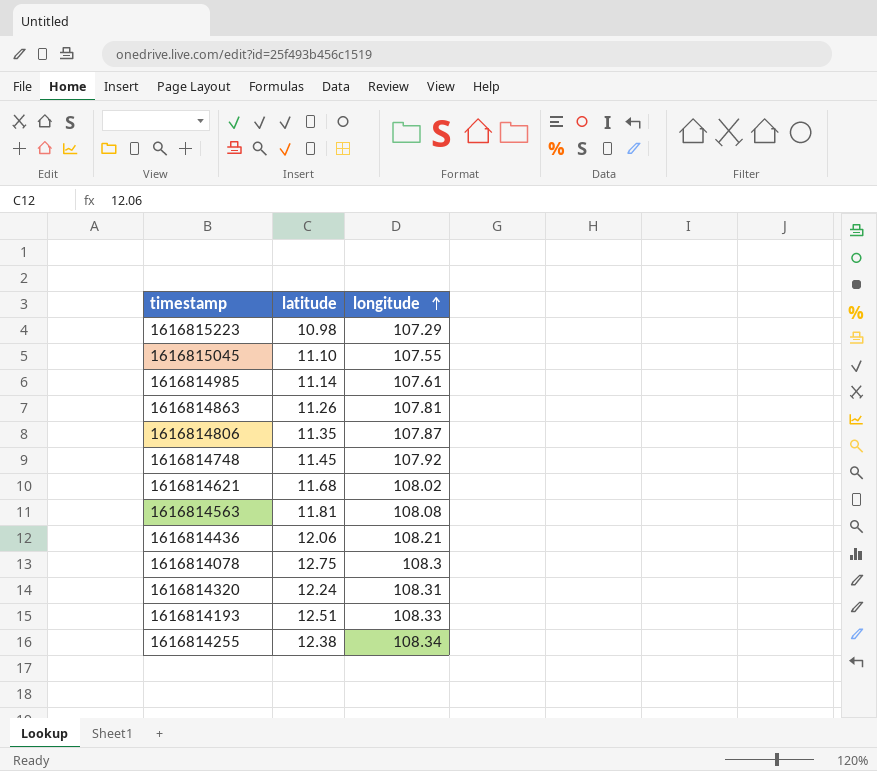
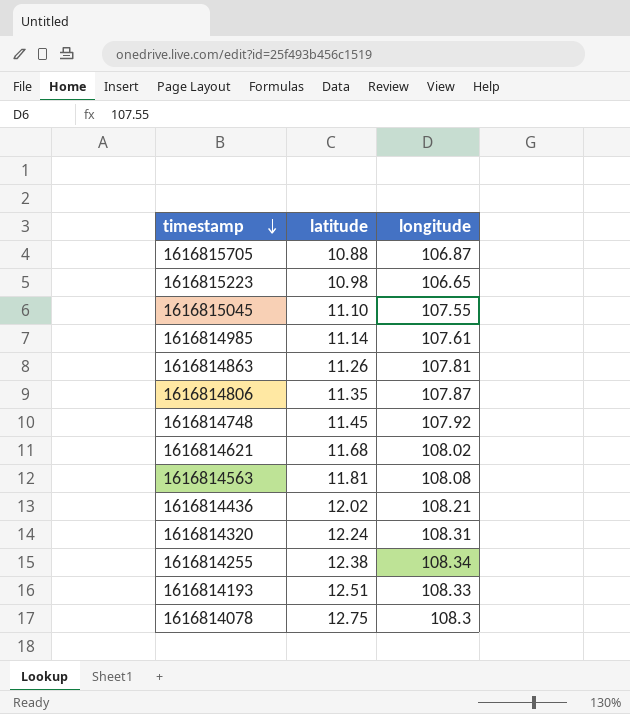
row order: longitude ascending -> timestamp descending
row 1616815705: none -> 10.88 | 106.87
1616815223 | longitude: 107.29 -> 106.65
1616814436 | latitude: 12.06 -> 12.02

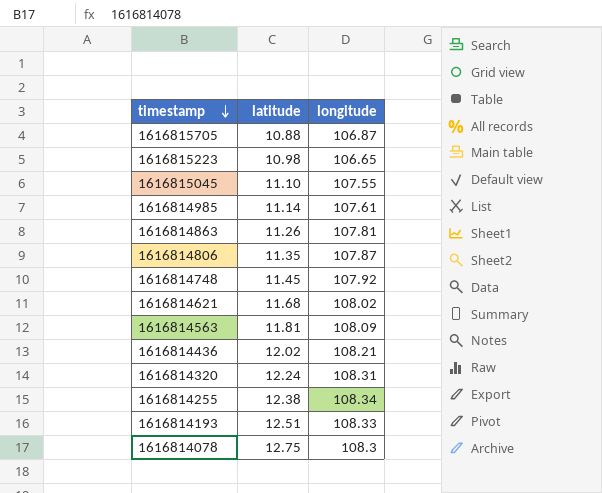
1616814563 | longitude: 108.08 -> 108.09

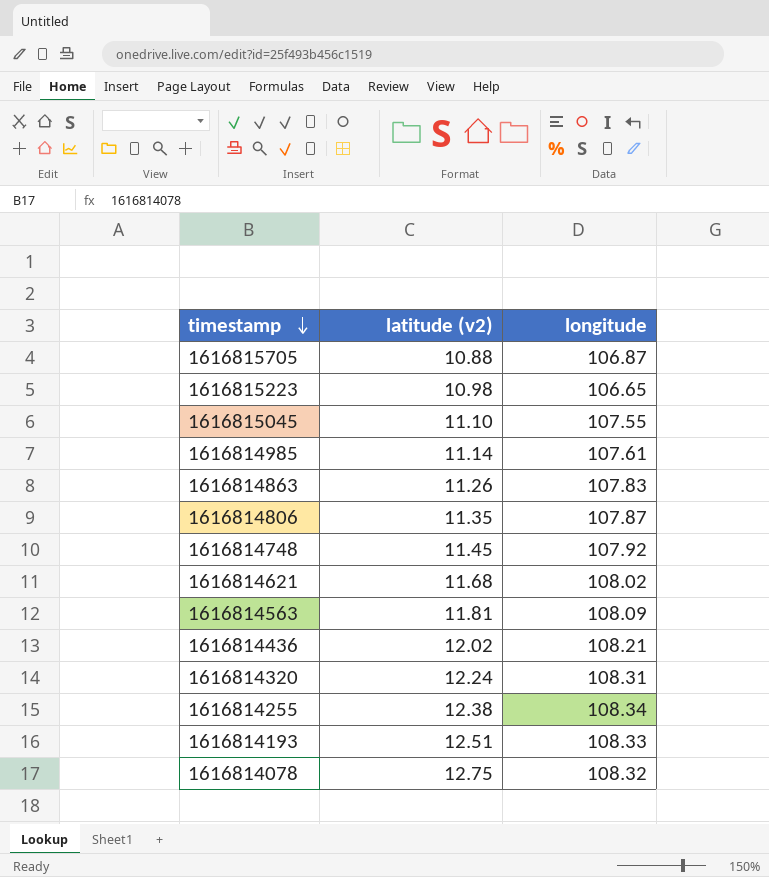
column name: latitude -> latitude (v2)
1616814863 | longitude: 107.81 -> 107.83
1616814078 | longitude: 108.3 -> 108.32

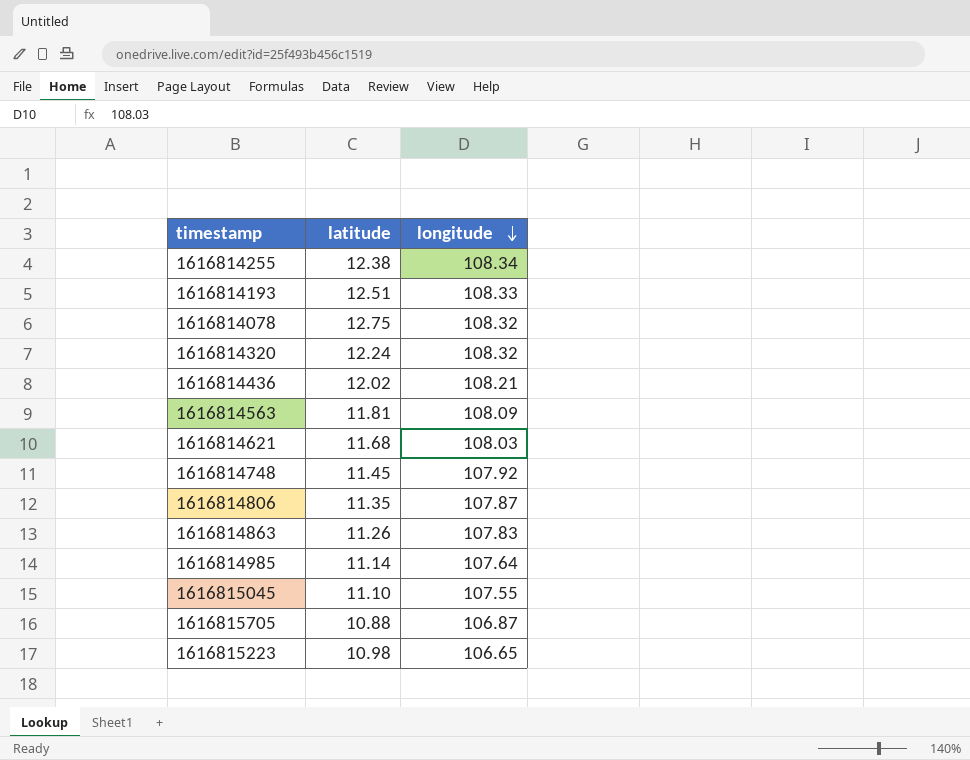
row order: timestamp descending -> longitude descending
column name: latitude (v2) -> latitude
1616814320 | longitude: 108.31 -> 108.32
1616814621 | longitude: 108.02 -> 108.03
1616814985 | longitude: 107.61 -> 107.64

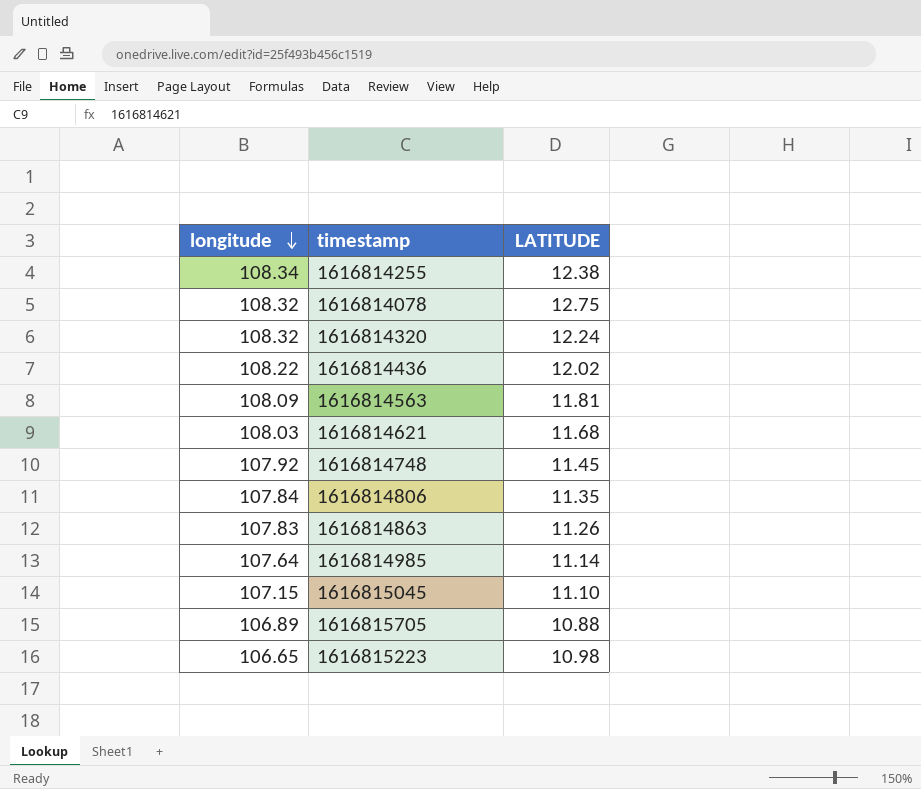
column longitude | position: 3 -> 1
column name: latitude -> LATITUDE
row 1616814193: 12.51 | 108.33 -> none
1616814436 | longitude: 108.21 -> 108.22
1616814806 | longitude: 107.87 -> 107.84
1616815045 | longitude: 107.55 -> 107.15
1616815705 | longitude: 106.87 -> 106.89

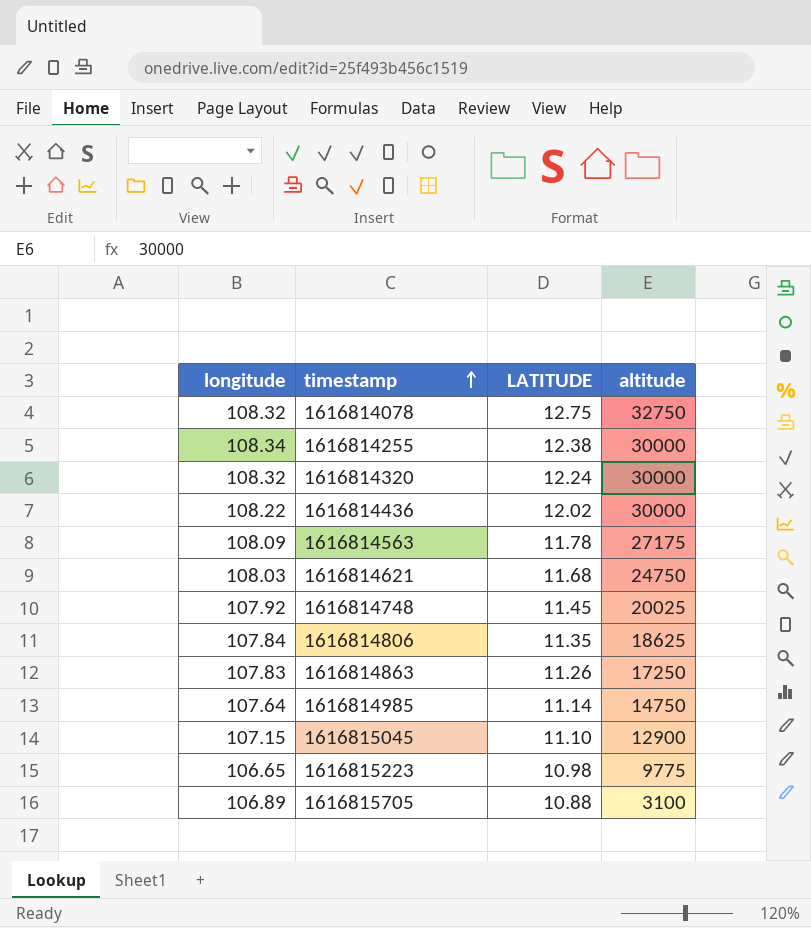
row order: longitude descending -> timestamp ascending
column altitude | position: none -> 4
1616814563 | LATITUDE: 11.81 -> 11.78

